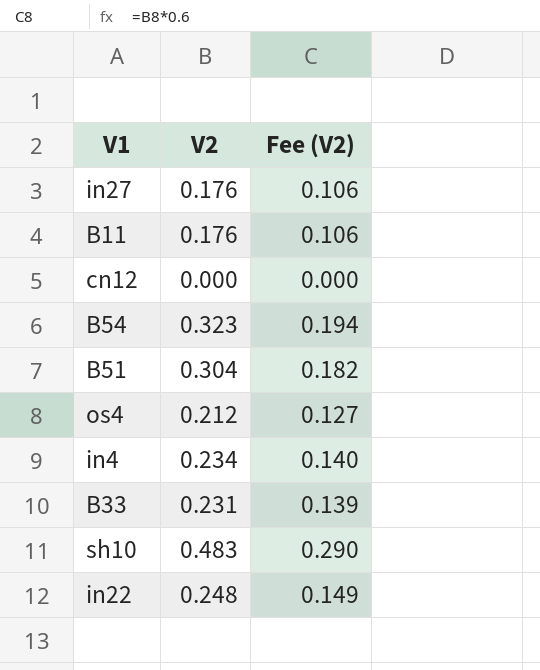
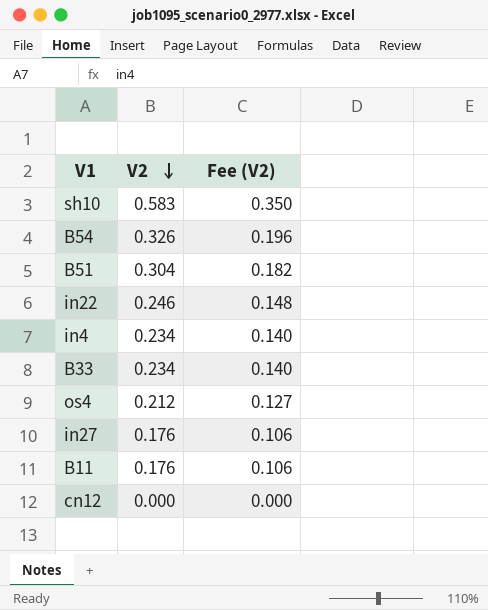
row order: none -> V2 descending
sh10 | V2: 0.483 -> 0.583
sh10 | Fee (V2): 0.290 -> 0.350
B54 | V2: 0.323 -> 0.326
B54 | Fee (V2): 0.194 -> 0.196
in22 | V2: 0.248 -> 0.246
in22 | Fee (V2): 0.149 -> 0.148
B33 | V2: 0.231 -> 0.234
B33 | Fee (V2): 0.139 -> 0.140

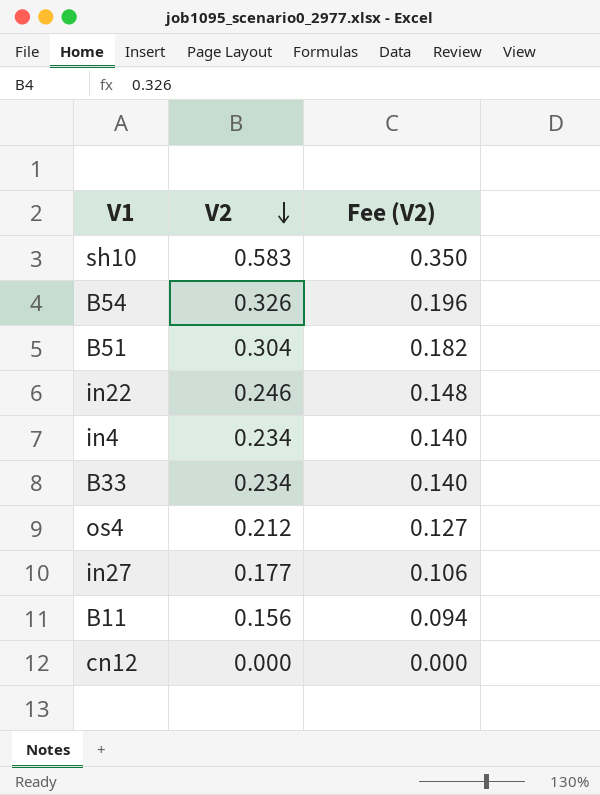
in27 | V2: 0.176 -> 0.177
B11 | V2: 0.176 -> 0.156
B11 | Fee (V2): 0.106 -> 0.094

